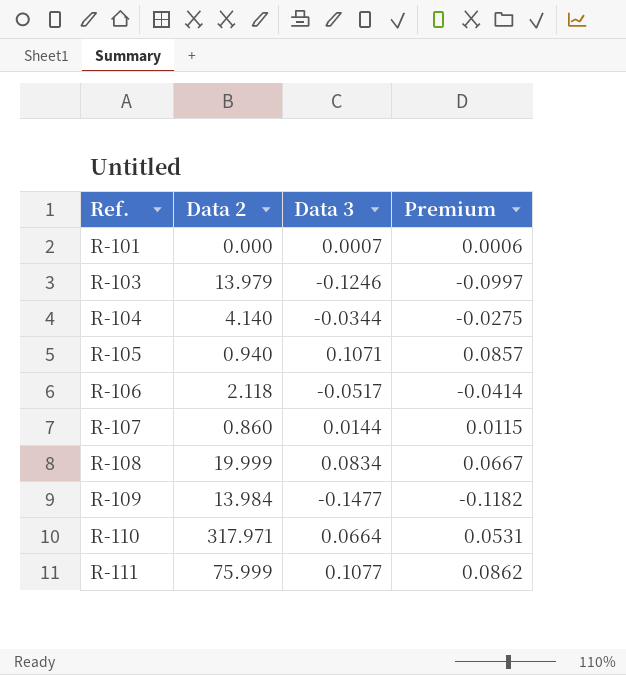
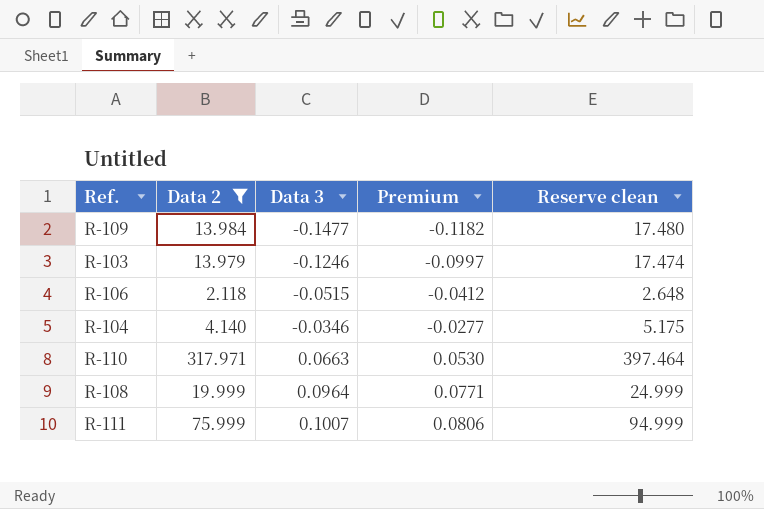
filter: none -> Data 2 >= 2.118
row order: Ref. ascending -> Data 3 ascending
column Reserve clean | formula: none -> [Data 2] * 1.25
R-106 | Data 3: -0.0517 -> -0.0515
R-106 | Premium: -0.0414 -> -0.0412
R-104 | Data 3: -0.0344 -> -0.0346
R-104 | Premium: -0.0275 -> -0.0277
R-110 | Data 3: 0.0664 -> 0.0663
R-110 | Premium: 0.0531 -> 0.0530
R-108 | Data 3: 0.0834 -> 0.0964
R-108 | Premium: 0.0667 -> 0.0771
R-111 | Data 3: 0.1077 -> 0.1007
R-111 | Premium: 0.0862 -> 0.0806

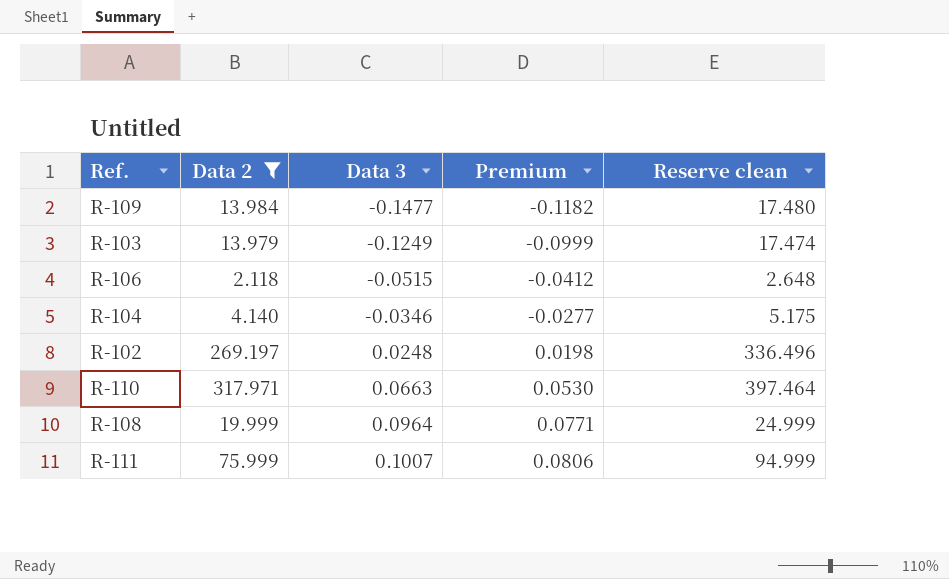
R-103 | Data 3: -0.1246 -> -0.1249
R-103 | Premium: -0.0997 -> -0.0999
row R-102: none -> 269.197 | 0.0248 | 0.0198 | 336.496

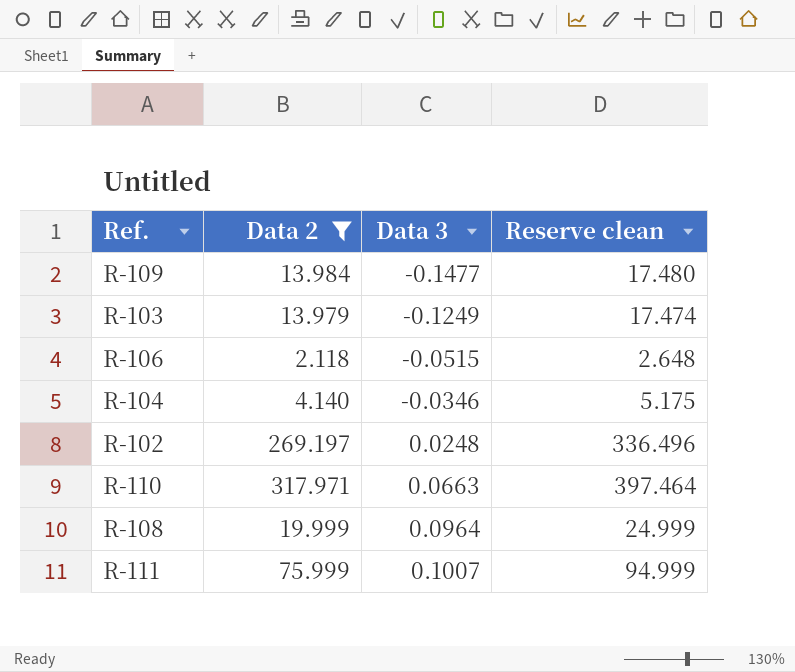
column Premium | formula: [Data 3] * 0.8 -> none

